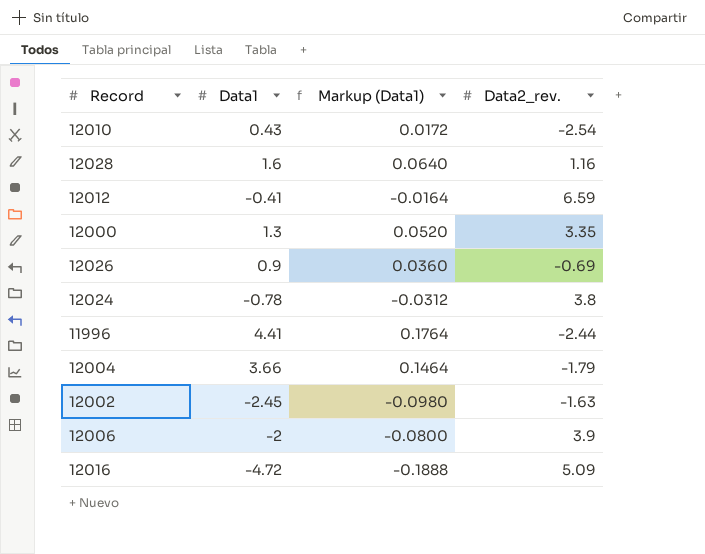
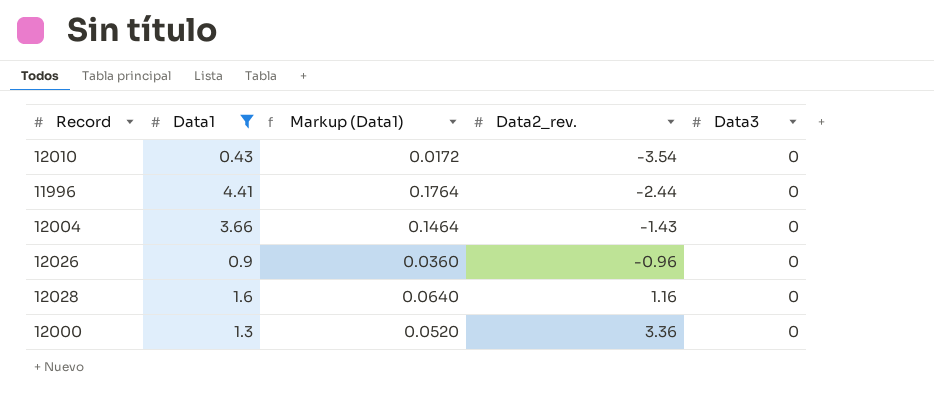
filter: none -> Data1 >= 0.43
row order: none -> Data2_rev. ascending
column Data3 | position: none -> 5
12010 | Data2_rev.: -2.54 -> -3.54
12004 | Data2_rev.: -1.79 -> -1.43
12026 | Data2_rev.: -0.69 -> -0.96
12000 | Data2_rev.: 3.35 -> 3.36

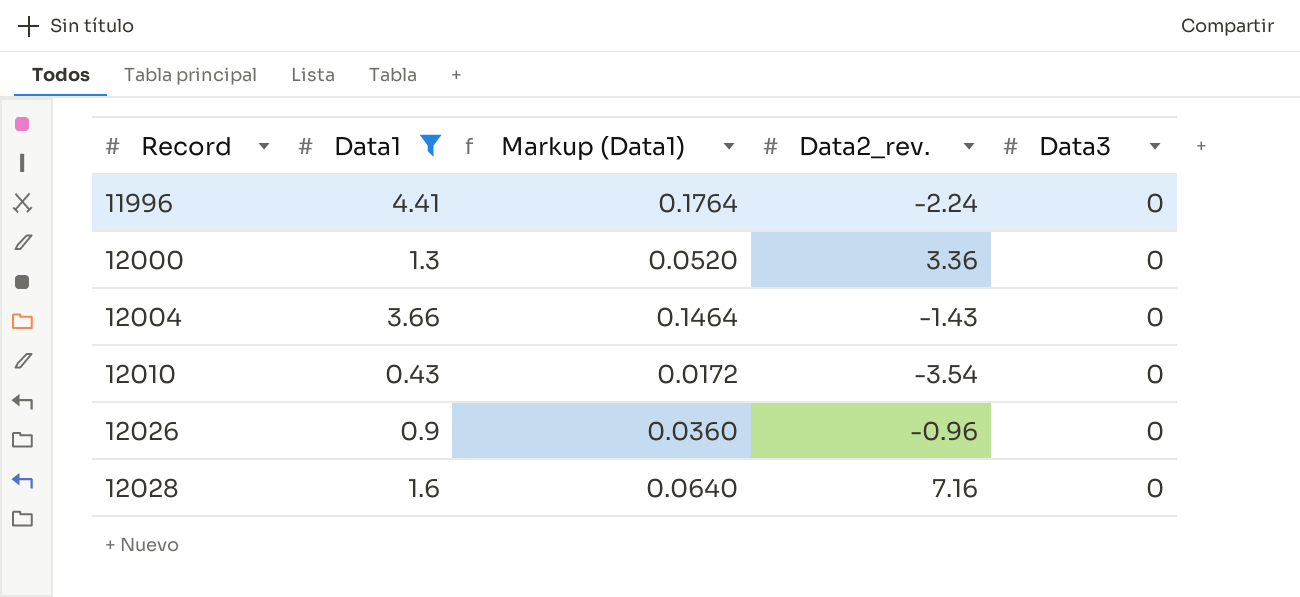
row order: Data2_rev. ascending -> Record ascending
11996 | Data2_rev.: -2.44 -> -2.24
12028 | Data2_rev.: 1.16 -> 7.16

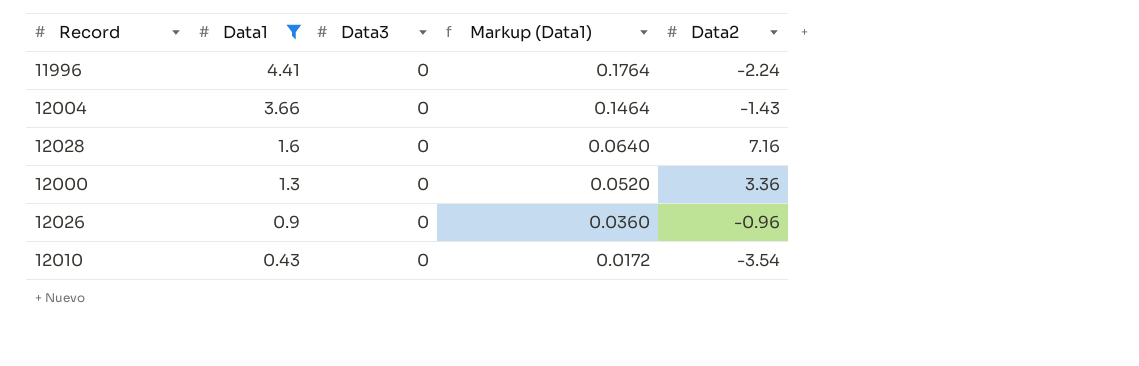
row order: Record ascending -> Data1 descending
column Data3 | position: 5 -> 3
column name: Data2_rev. -> Data2

